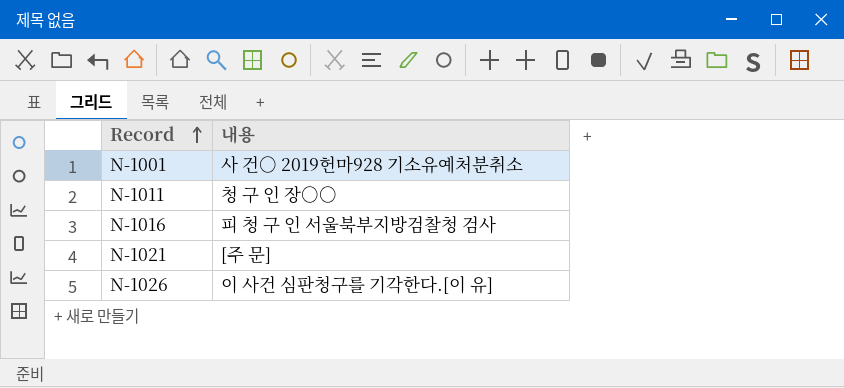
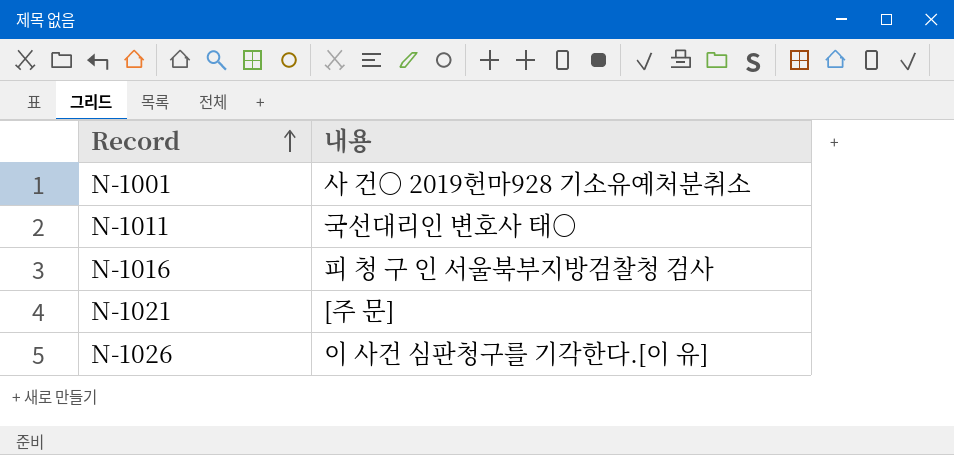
N-1011 | 내용: 청 구 인 장○○ -> 국선대리인 변호사 태○

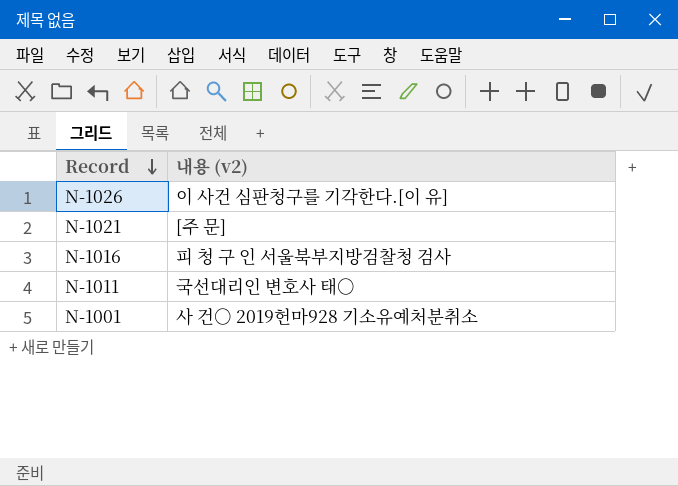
row order: Record ascending -> Record descending
column name: 내용 -> 내용 (v2)

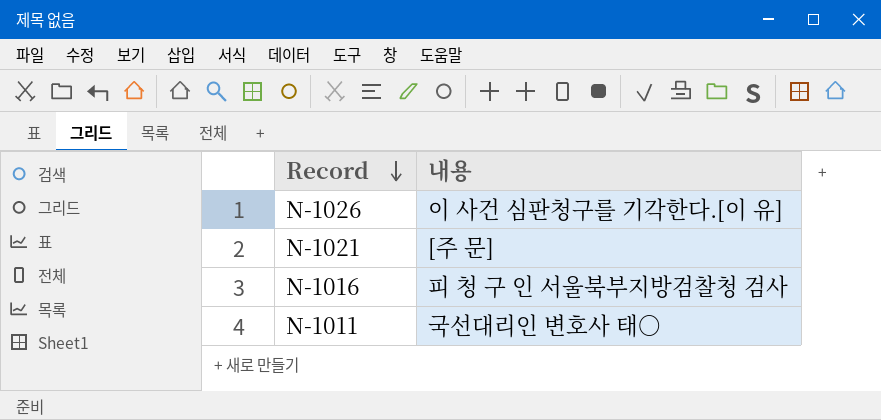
column name: 내용 (v2) -> 내용
row N-1001: 사 건○ 2019헌마928 기소유예처분취소 -> none

